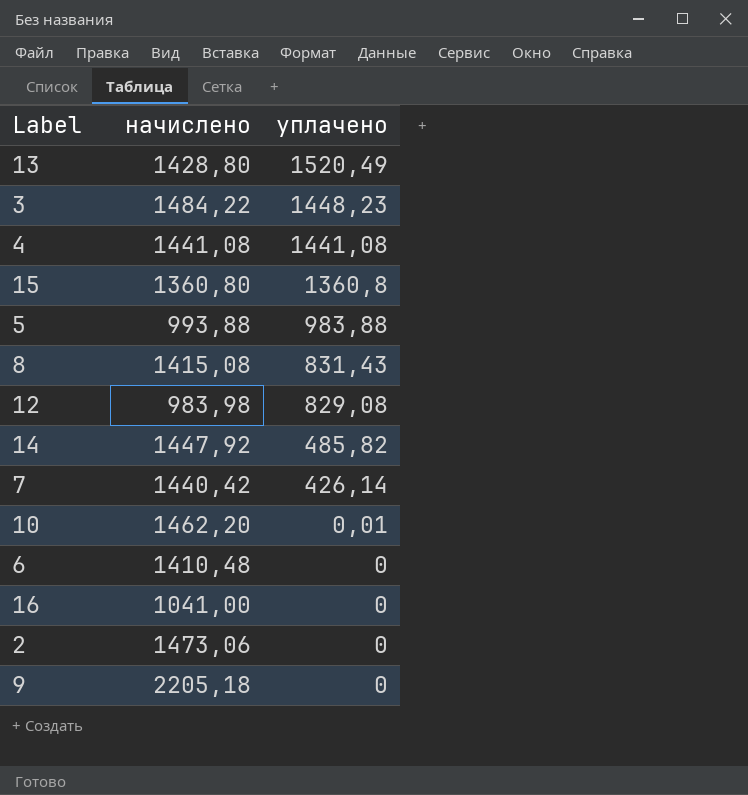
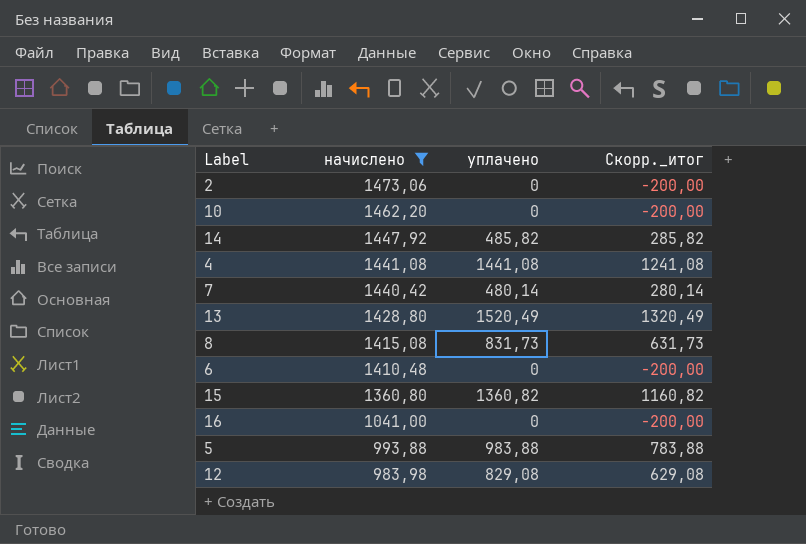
filter: none -> начислено <= 1473,06
row order: уплачено descending -> начислено descending
column Скорр._итог | formula: none -> [уплачено] - 200
10 | уплачено: 0,01 -> 0
7 | уплачено: 426,14 -> 480,14
8 | уплачено: 831,43 -> 831,73
15 | уплачено: 1360,8 -> 1360,82

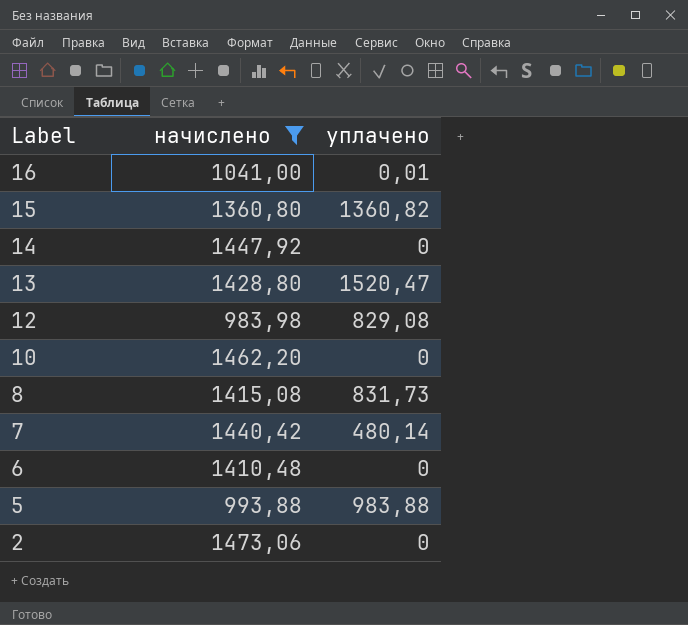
row order: начислено descending -> Label descending
column Скорр._итог | formula: [уплачено] - 200 -> none
row 4: 1441,08 | 1441,08 | 1241,08 -> none
16 | уплачено: 0 -> 0,01
14 | уплачено: 485,82 -> 0
13 | уплачено: 1520,49 -> 1520,47

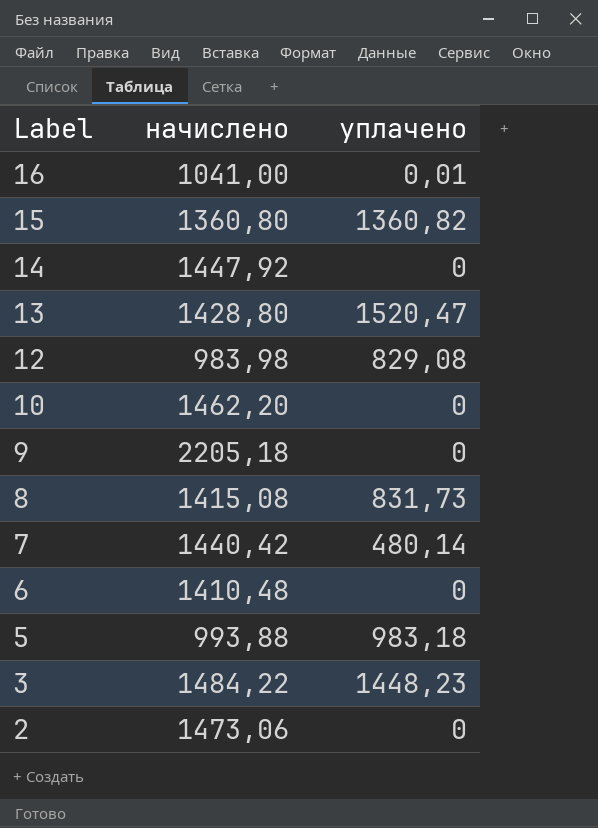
filter: начислено <= 1473,06 -> none
5 | уплачено: 983,88 -> 983,18

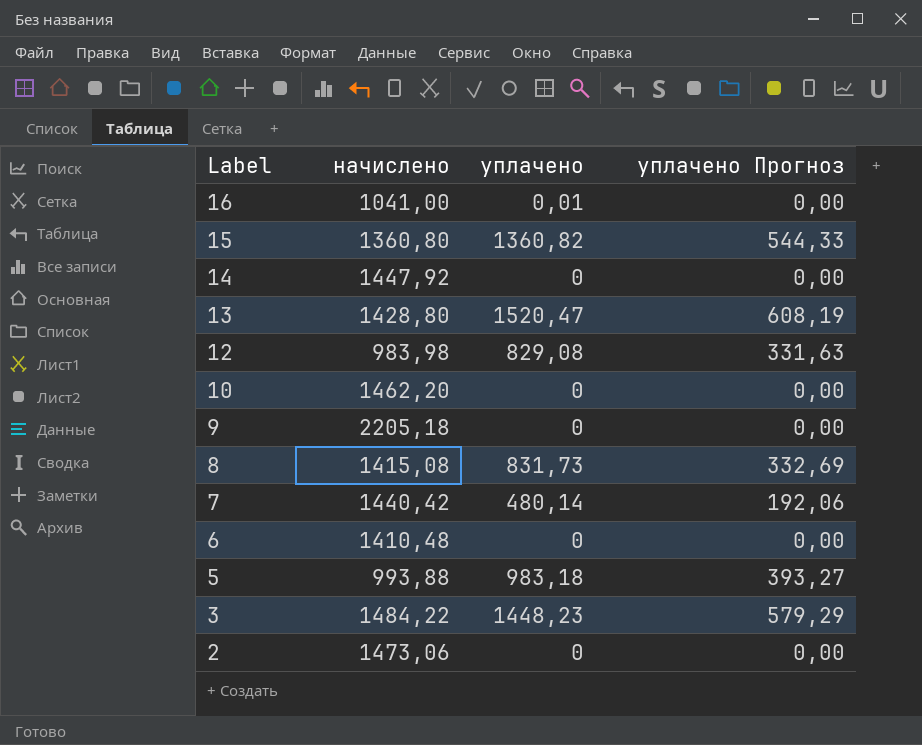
column уплачено Прогноз | formula: none -> [уплачено] * 0,4

